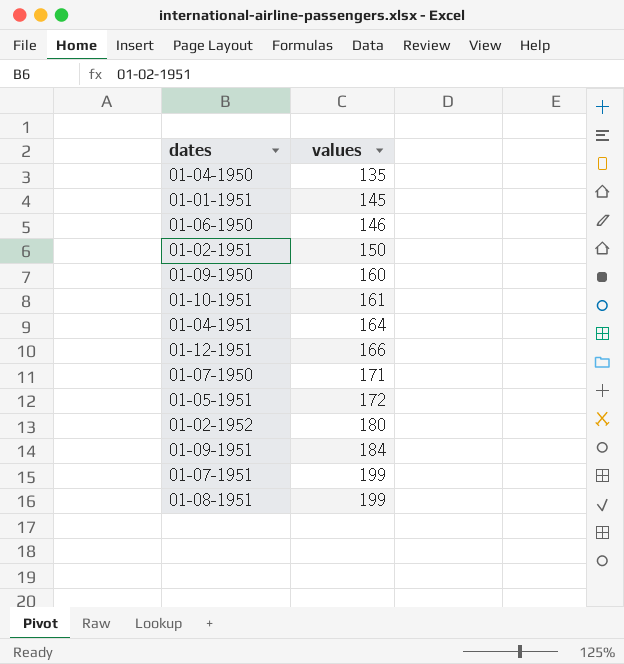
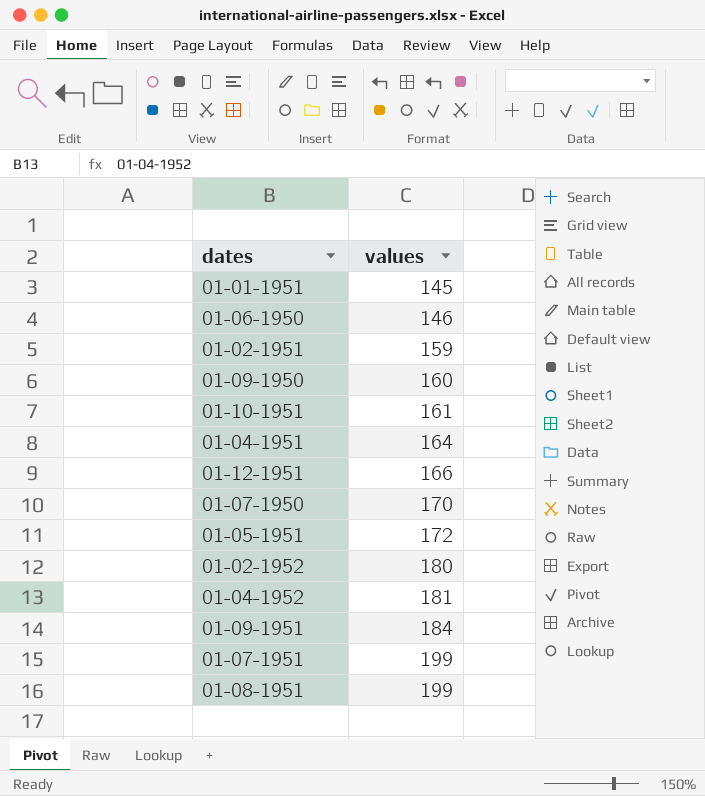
row 01-04-1950: 135 -> none
01-02-1951 | values: 150 -> 159
01-07-1950 | values: 171 -> 170
row 01-04-1952: none -> 181

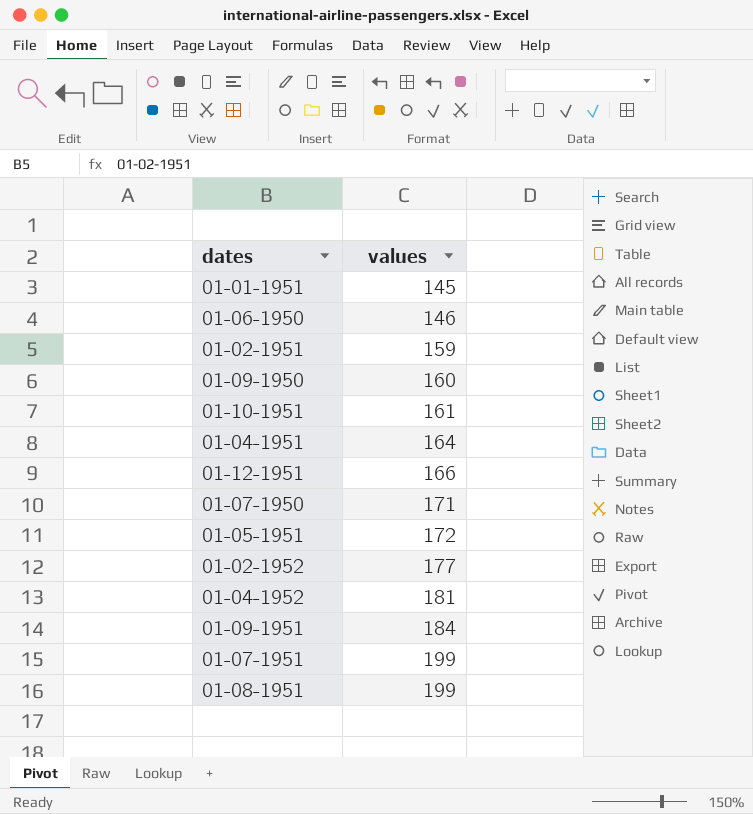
01-07-1950 | values: 170 -> 171
01-02-1952 | values: 180 -> 177

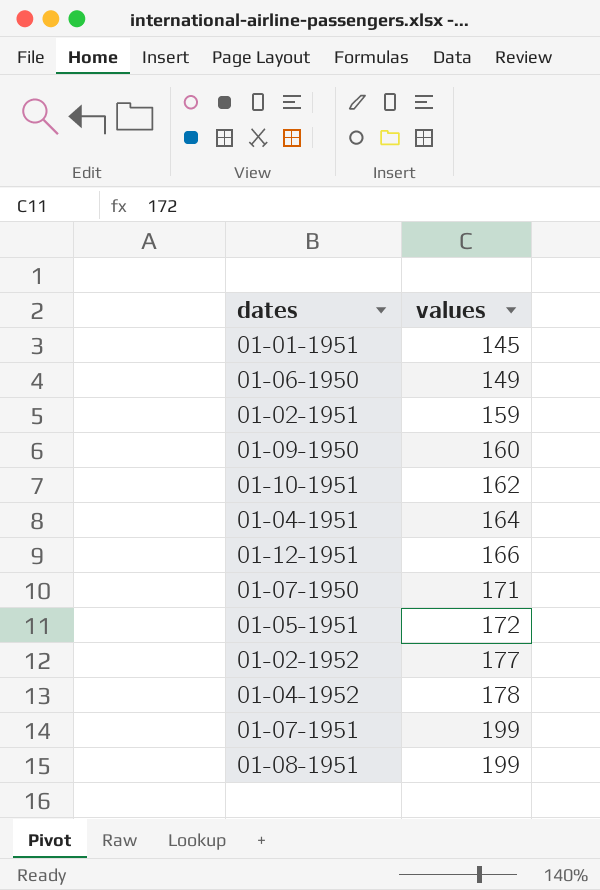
row 01-09-1951: 184 -> none
01-06-1950 | values: 146 -> 149
01-10-1951 | values: 161 -> 162
01-04-1952 | values: 181 -> 178

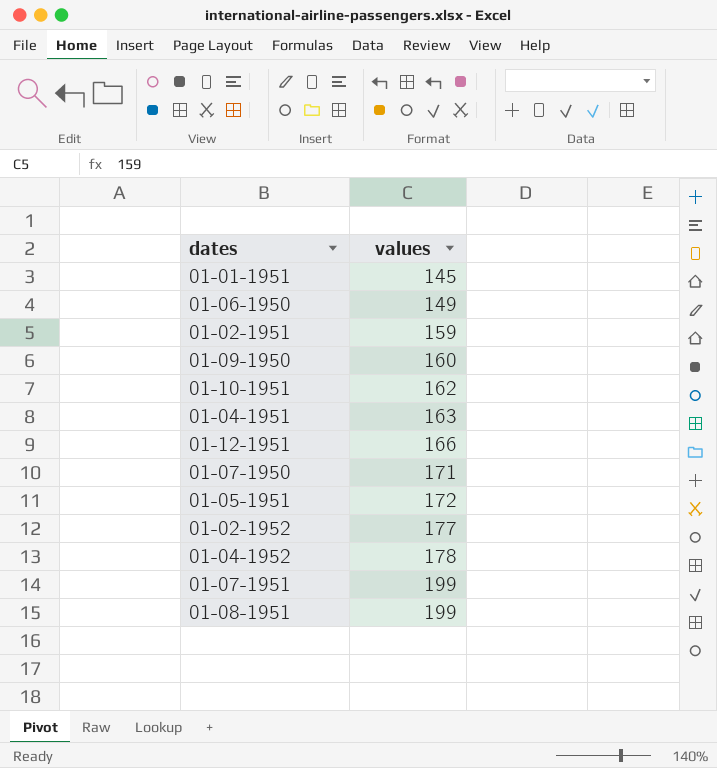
01-04-1951 | values: 164 -> 163

